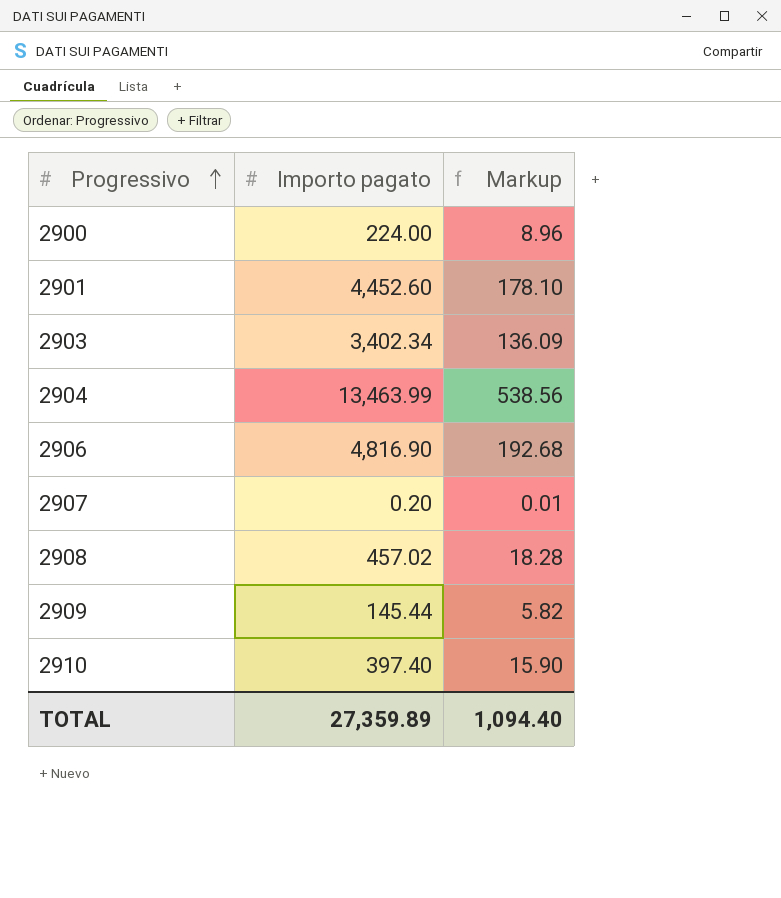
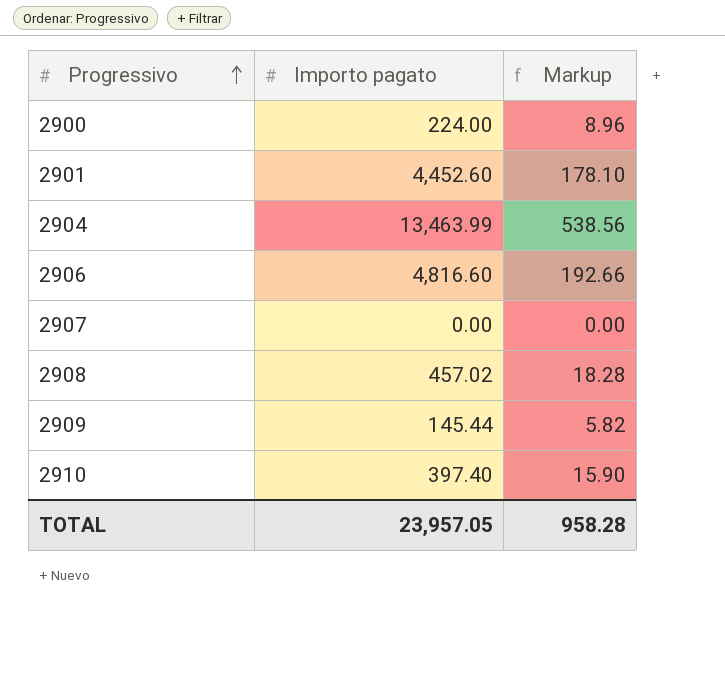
row 2903: 3,402.34 | 136.09 -> none
2906 | Importo pagato: 4,816.90 -> 4,816.60
2906 | Markup: 192.68 -> 192.66
2907 | Importo pagato: 0.20 -> 0.00
2907 | Markup: 0.01 -> 0.00
TOTAL | Importo pagato: 27,359.89 -> 23,957.05
TOTAL | Markup: 1,094.40 -> 958.28

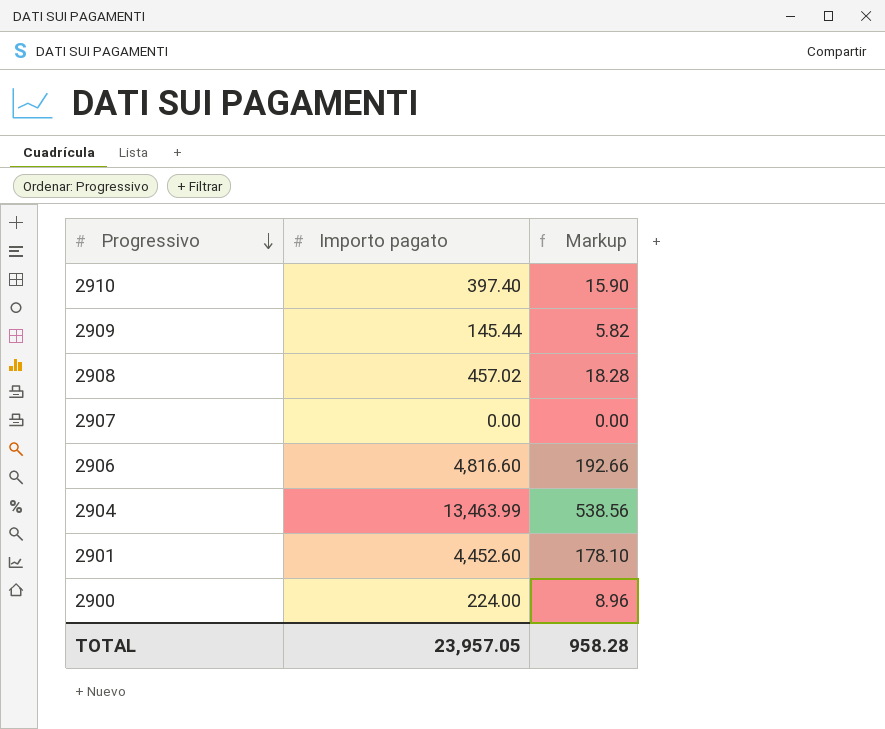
row order: Progressivo ascending -> Progressivo descending

